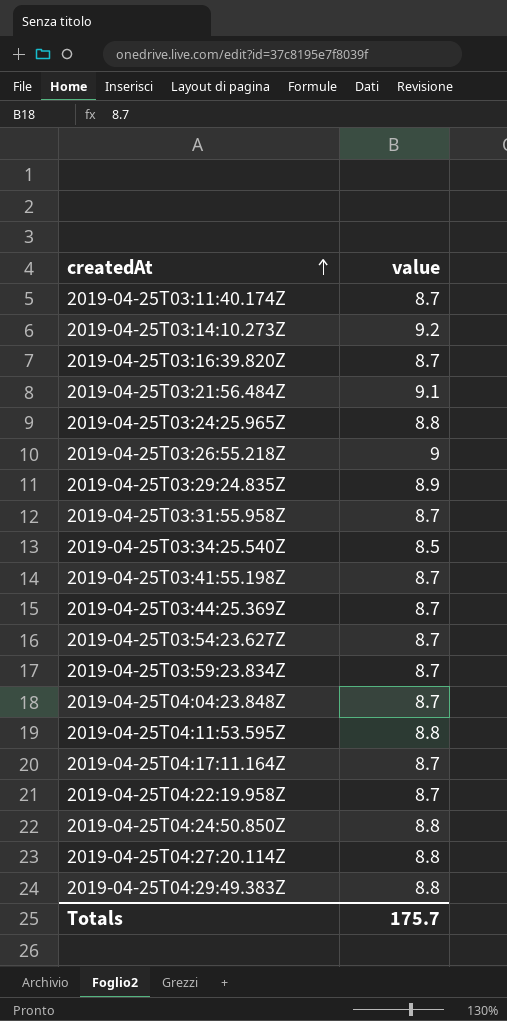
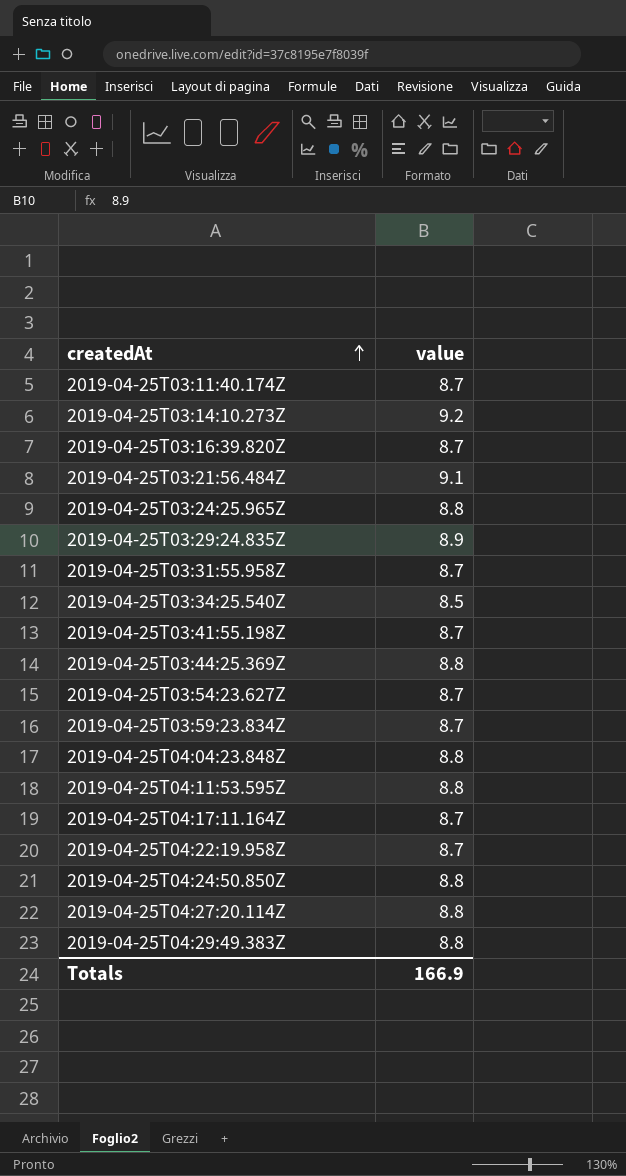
row 2019-04-25T03:26:55.218Z: 9 -> none
2019-04-25T03:44:25.369Z | value: 8.7 -> 8.8
2019-04-25T04:04:23.848Z | value: 8.7 -> 8.8
Totals | value: 175.7 -> 166.9

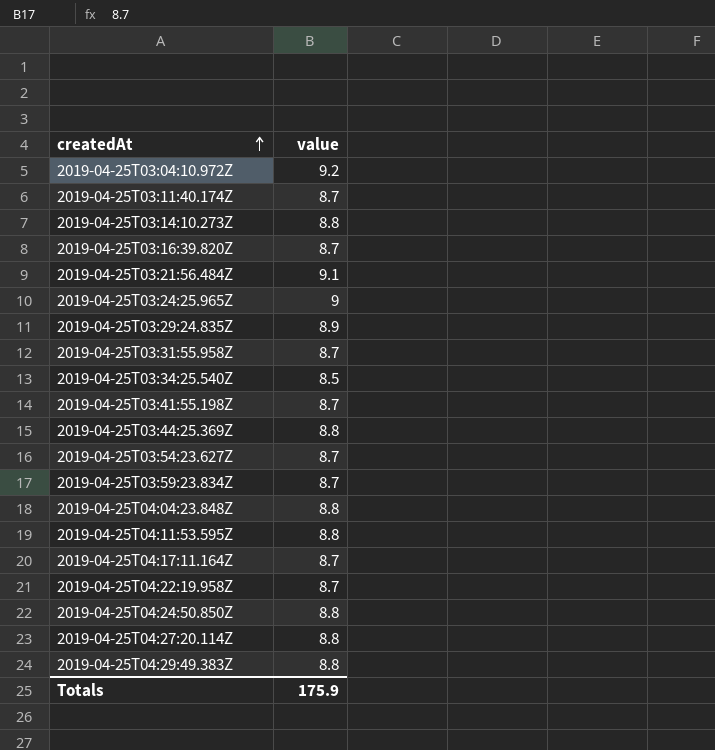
row 2019-04-25T03:04:10.972Z: none -> 9.2
2019-04-25T03:14:10.273Z | value: 9.2 -> 8.8
2019-04-25T03:24:25.965Z | value: 8.8 -> 9
Totals | value: 166.9 -> 175.9

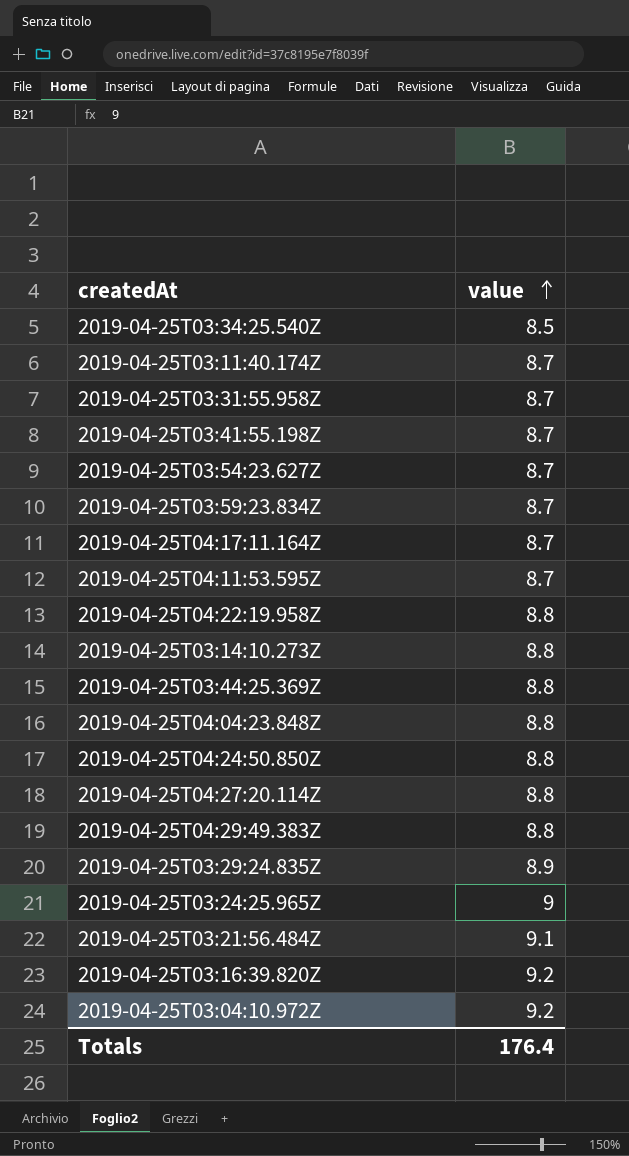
row order: createdAt ascending -> value ascending
2019-04-25T04:11:53.595Z | value: 8.8 -> 8.7
2019-04-25T04:22:19.958Z | value: 8.7 -> 8.8
2019-04-25T03:16:39.820Z | value: 8.7 -> 9.2
Totals | value: 175.9 -> 176.4

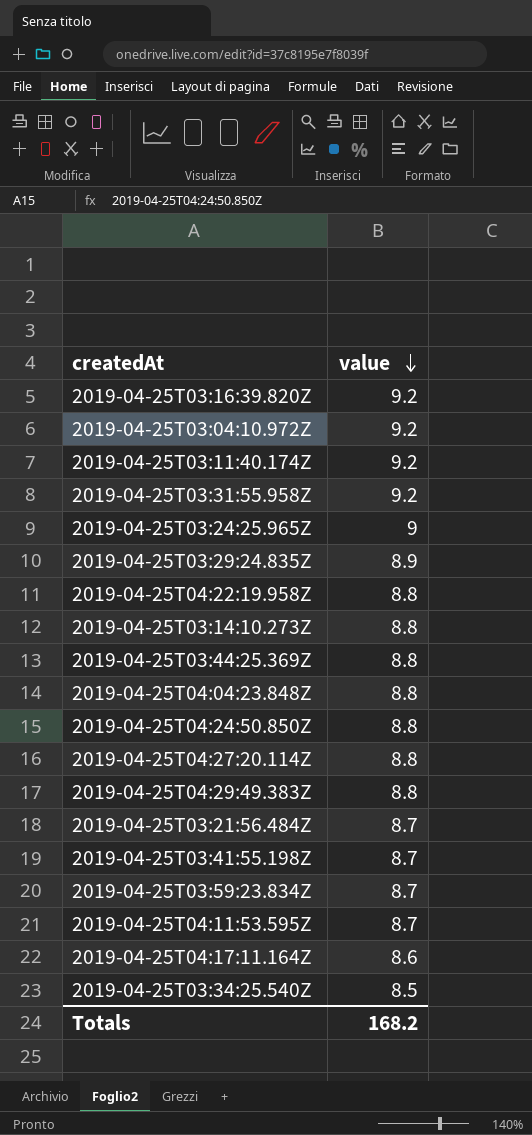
row order: value ascending -> value descending
row 2019-04-25T03:54:23.627Z: 8.7 -> none
2019-04-25T03:11:40.174Z | value: 8.7 -> 9.2
2019-04-25T03:31:55.958Z | value: 8.7 -> 9.2
2019-04-25T03:21:56.484Z | value: 9.1 -> 8.7
2019-04-25T04:17:11.164Z | value: 8.7 -> 8.6
Totals | value: 176.4 -> 168.2

